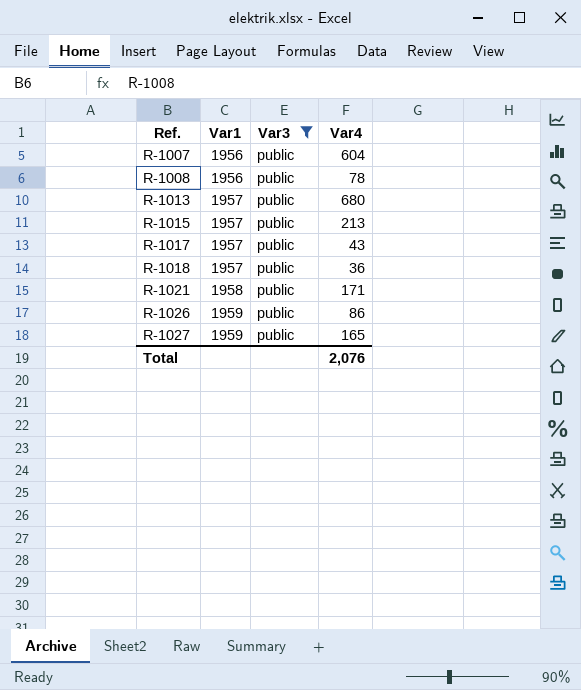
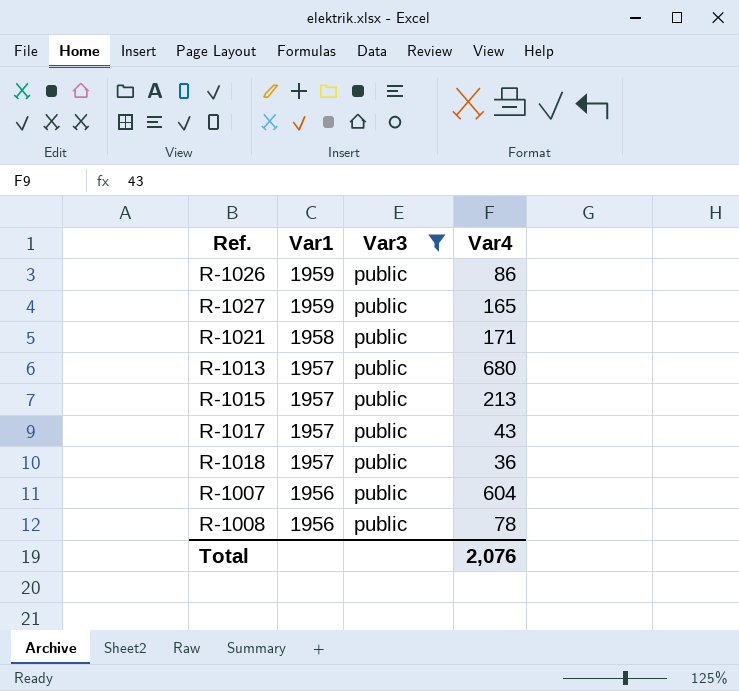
row order: Ref. ascending -> Var1 descending

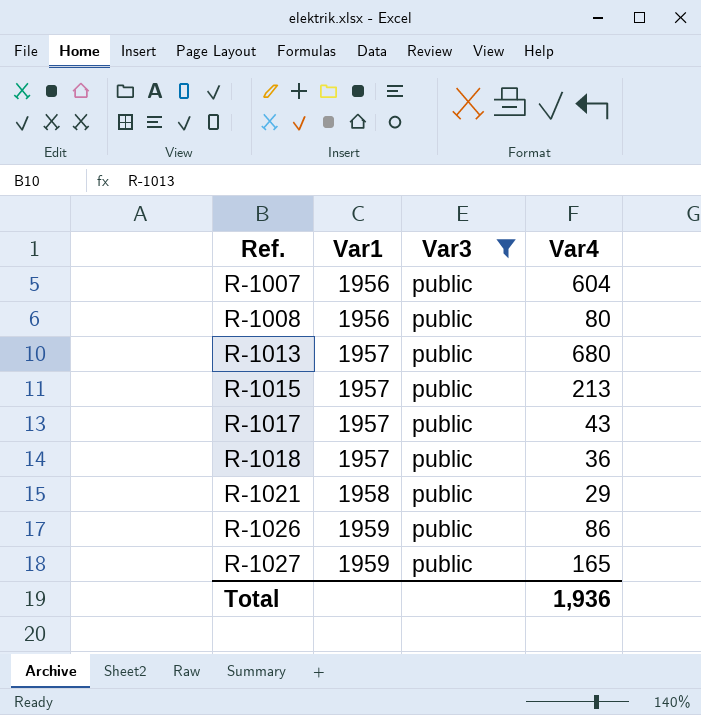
row order: Var1 descending -> Ref. ascending
R-1008 | Var4: 78 -> 80
R-1021 | Var4: 171 -> 29
Total | Var4: 2,076 -> 1,936

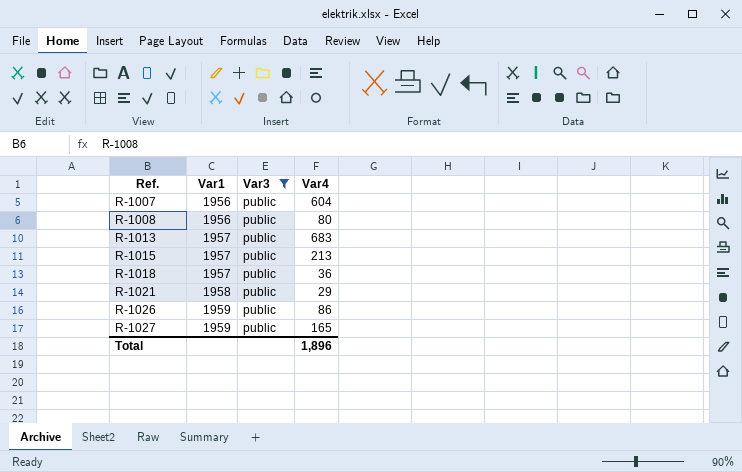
row R-1017: 1957 | public | 43 -> none
R-1013 | Var4: 680 -> 683
Total | Var4: 1,936 -> 1,896

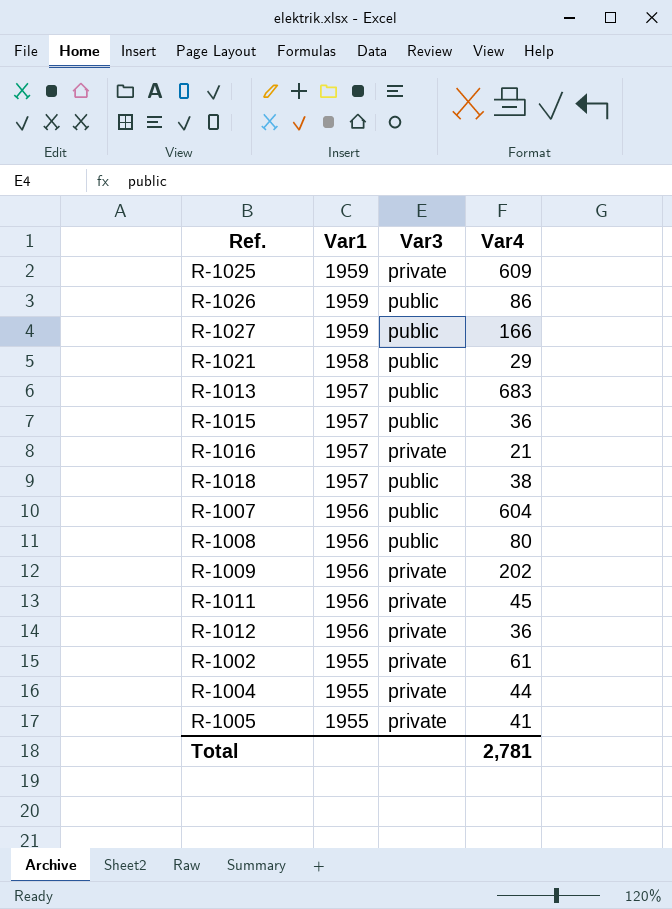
filter: Var3 = public -> none
row order: Ref. ascending -> Var1 descending
R-1027 | Var4: 165 -> 166
R-1015 | Var4: 213 -> 36
R-1018 | Var4: 36 -> 38
Total | Var4: 1,896 -> 2,781

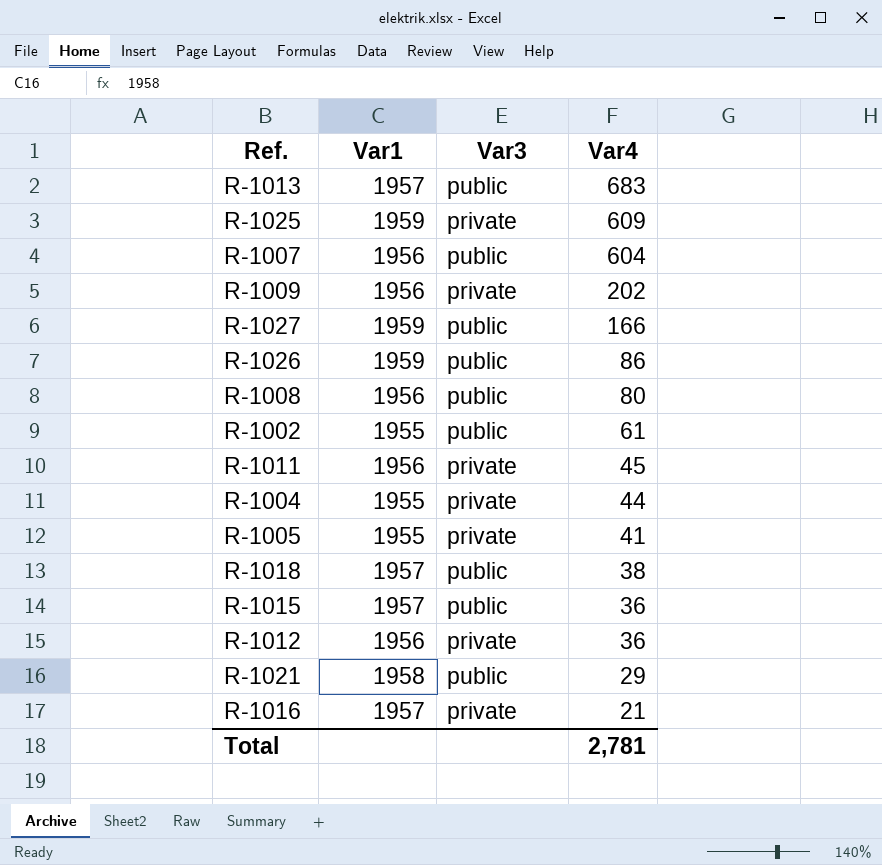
row order: Var1 descending -> Var4 descending
R-1002 | Var3: private -> public

